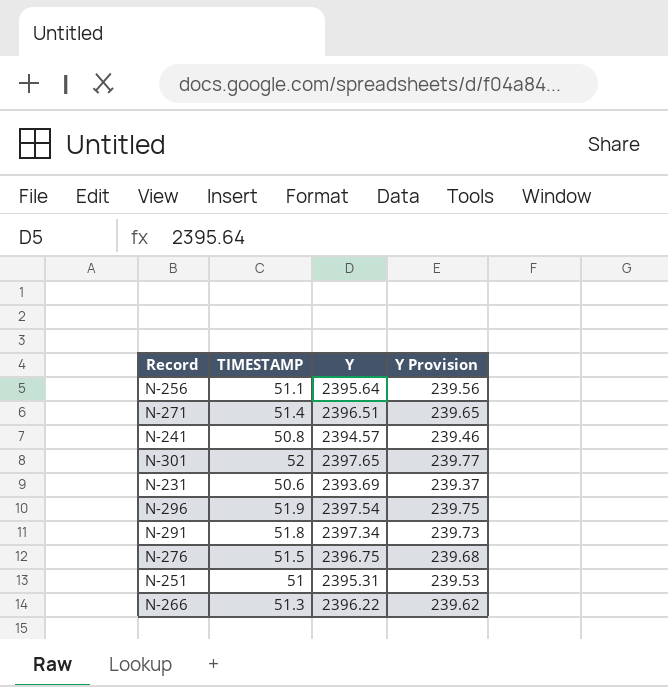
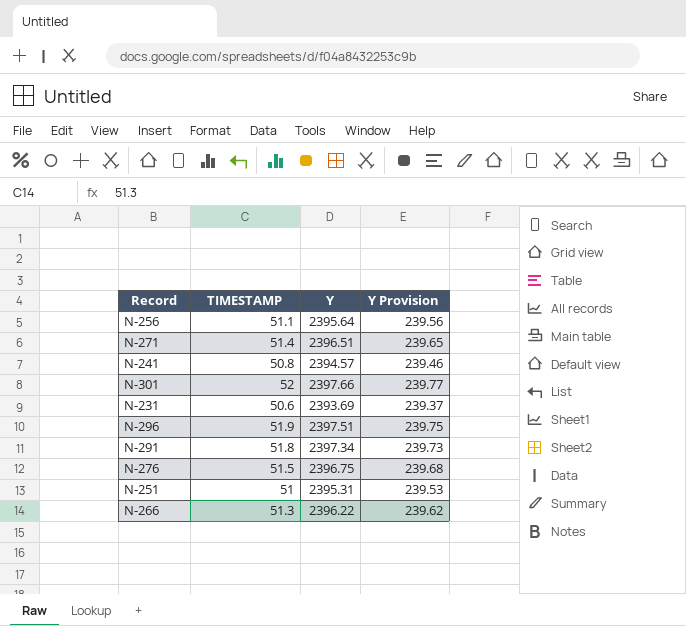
N-301 | Y: 2397.65 -> 2397.66
N-296 | Y: 2397.54 -> 2397.51

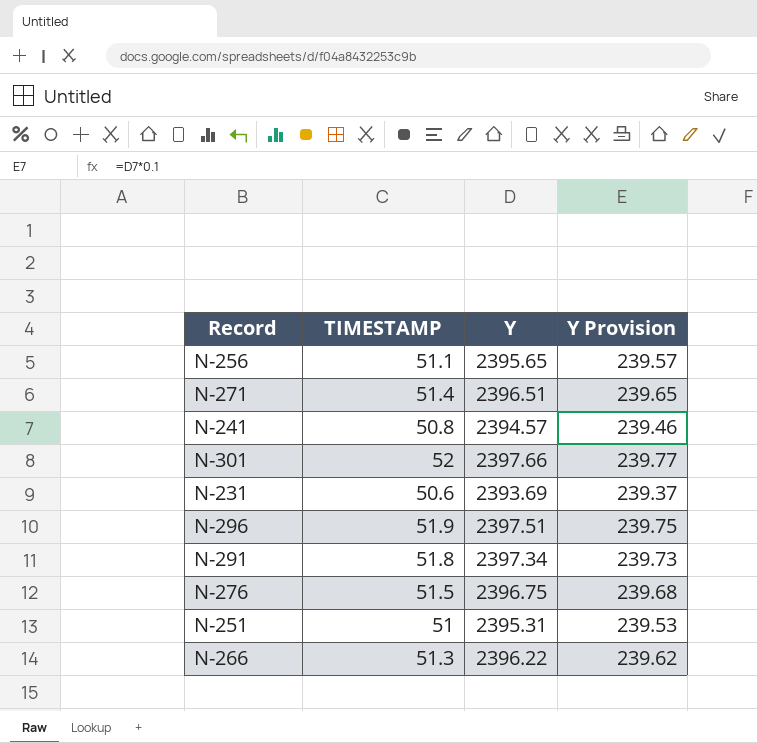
N-256 | Y: 2395.64 -> 2395.65
N-256 | Y Provision: 239.56 -> 239.57

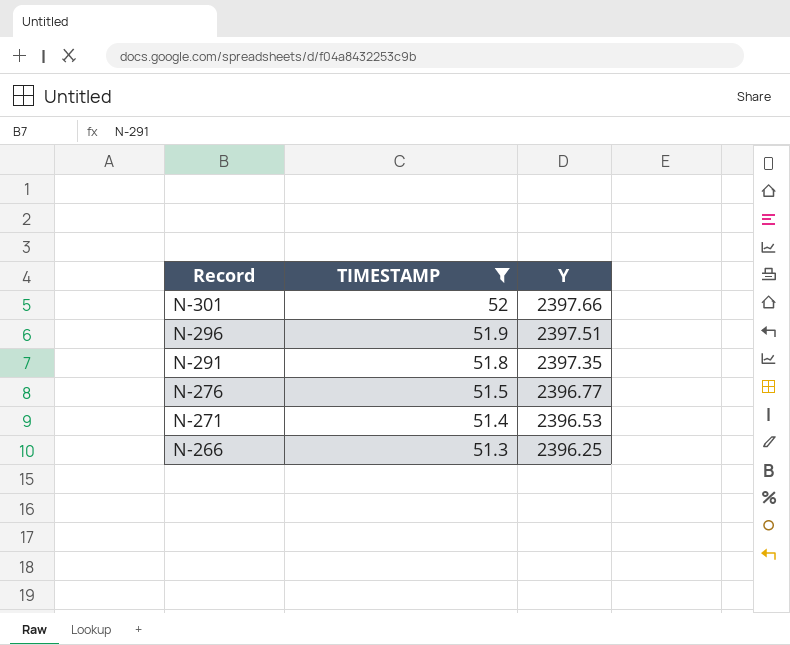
filter: none -> TIMESTAMP >= 51.3
row order: none -> Record descending
column Y Provision | formula: [Y] * 0.1 -> none
N-291 | Y: 2397.34 -> 2397.35
N-276 | Y: 2396.75 -> 2396.77
N-271 | Y: 2396.51 -> 2396.53
N-266 | Y: 2396.22 -> 2396.25

